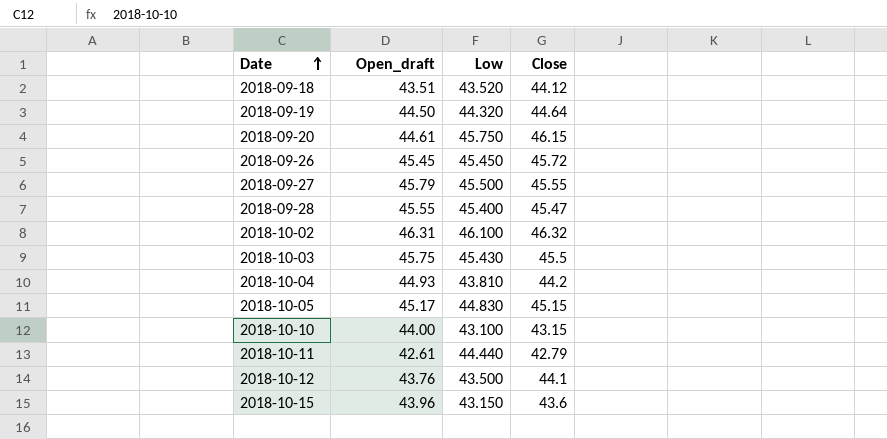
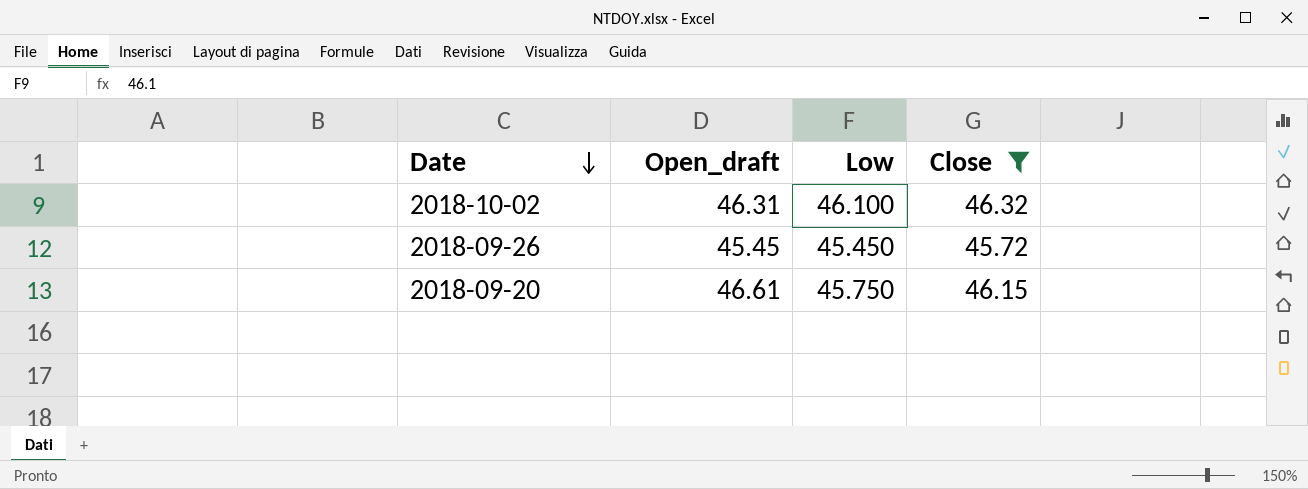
filter: none -> Close >= 45.72
row order: Date ascending -> Date descending
2018-09-20 | Open_draft: 44.61 -> 46.61

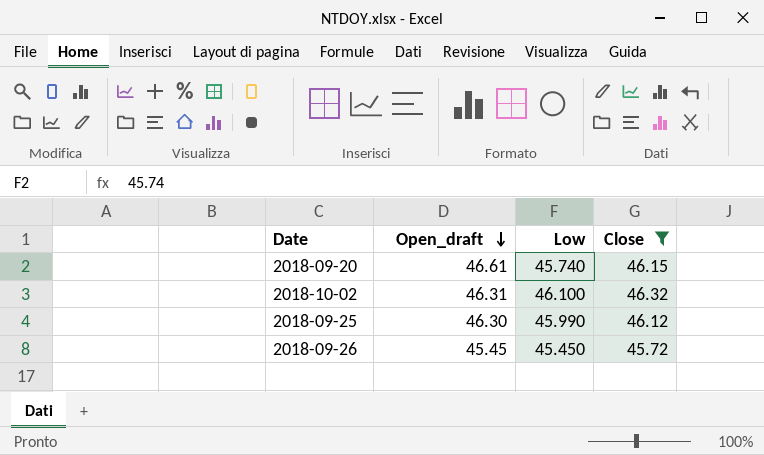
row order: Date descending -> Open_draft descending
2018-09-20 | Low: 45.750 -> 45.740
row 2018-09-25: none -> 46.30 | 45.990 | 46.12

